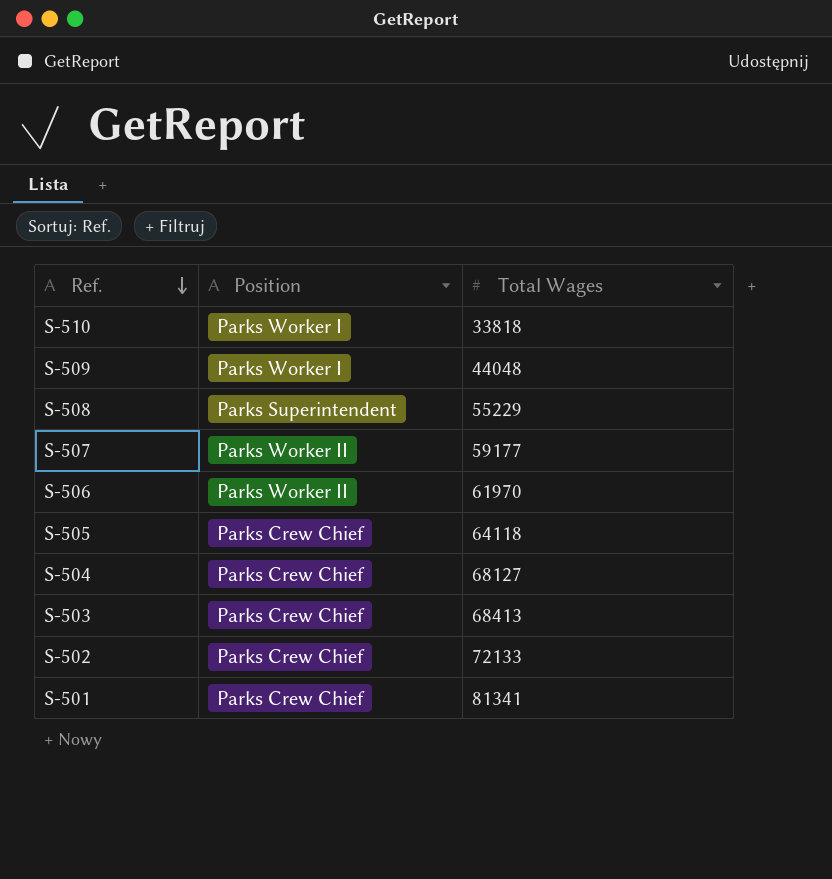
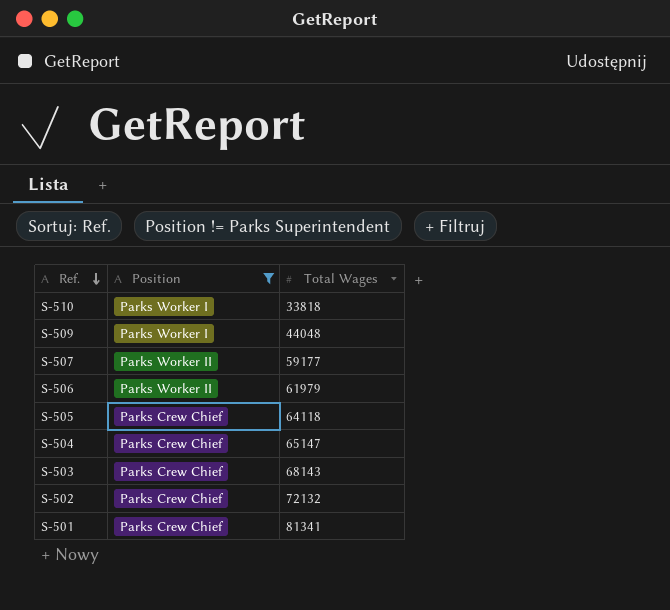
filter: none -> Position != Parks Superintendent
S-506 | Total Wages: 61970 -> 61979
S-504 | Total Wages: 68127 -> 65147
S-503 | Total Wages: 68413 -> 68143
S-502 | Total Wages: 72133 -> 72132

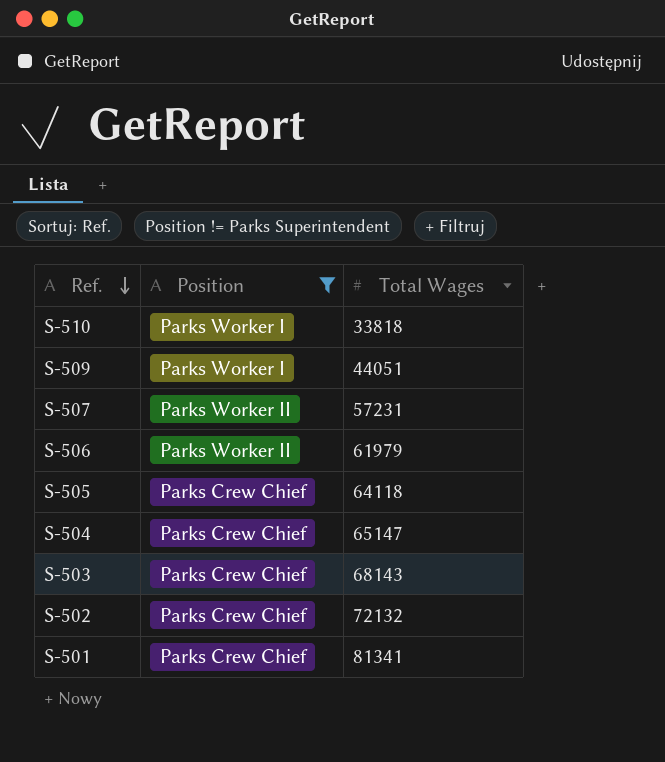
S-509 | Total Wages: 44048 -> 44051
S-507 | Total Wages: 59177 -> 57231

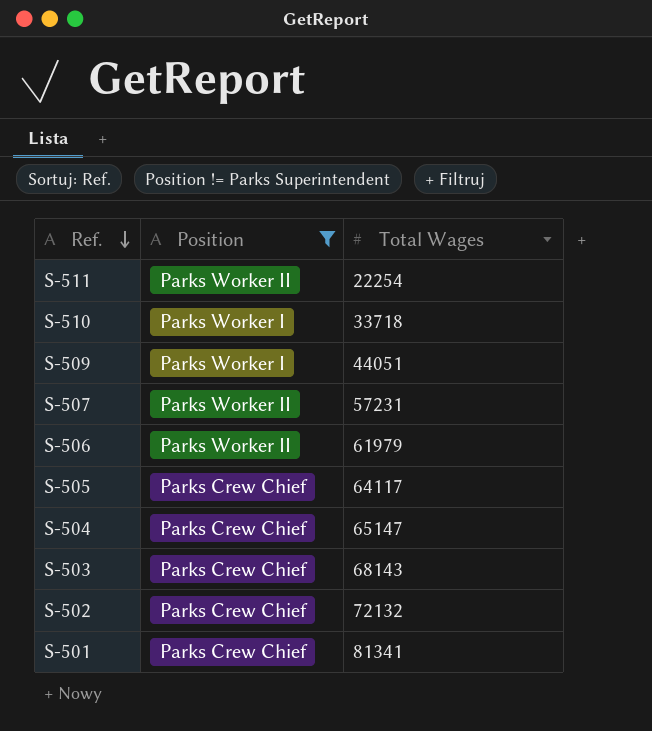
row S-511: none -> Parks Worker II | 22254
S-510 | Total Wages: 33818 -> 33718
S-505 | Total Wages: 64118 -> 64117

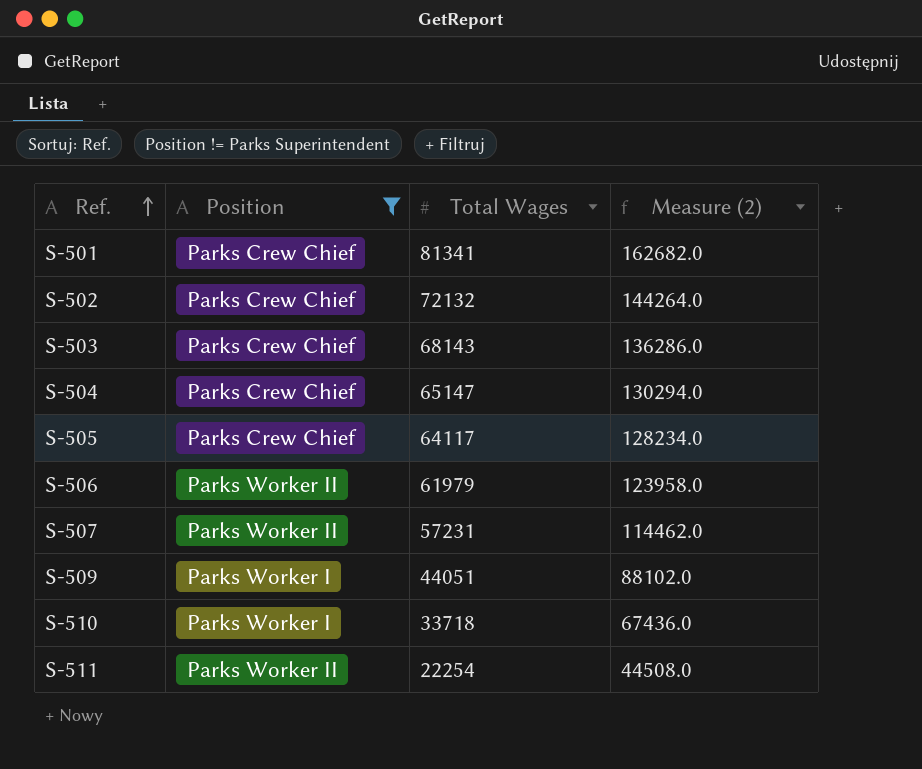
row order: Ref. descending -> Ref. ascending
column Measure (2) | formula: none -> [Total Wages] * 2

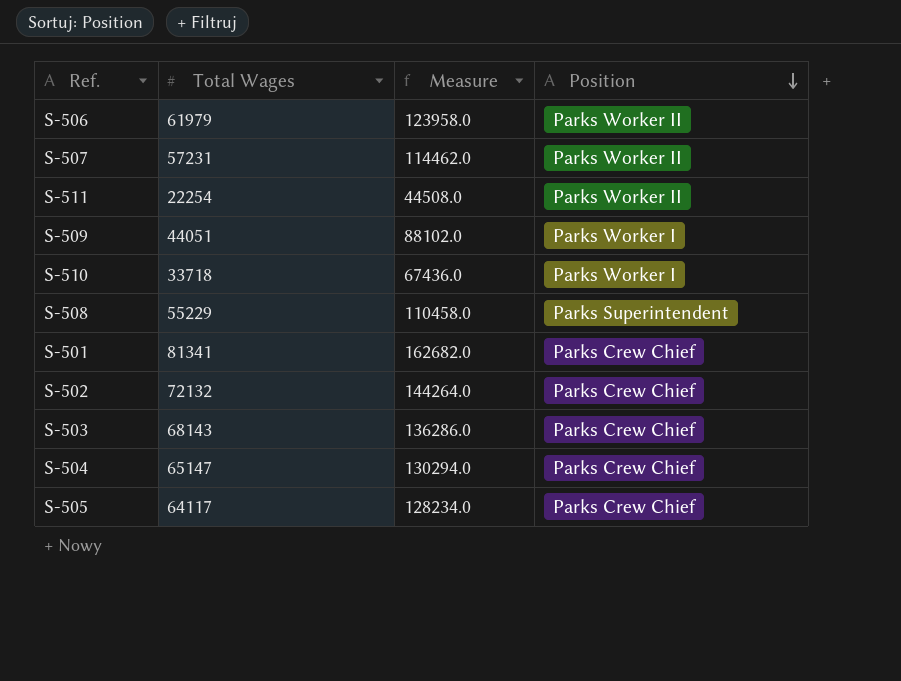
filter: Position != Parks Superintendent -> none
row order: Ref. ascending -> Position descending
column name: Measure (2) -> Measure
column Position | position: 2 -> 4

